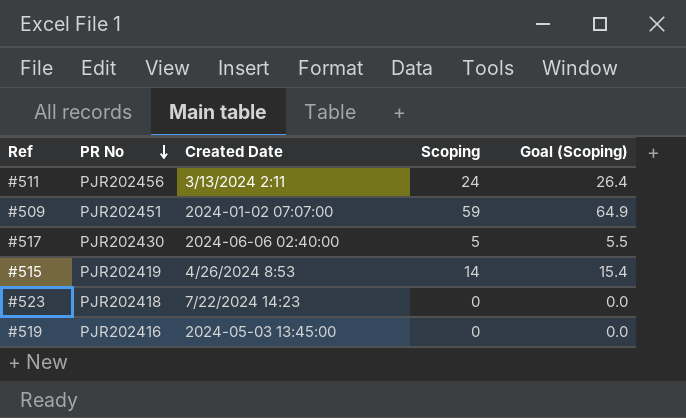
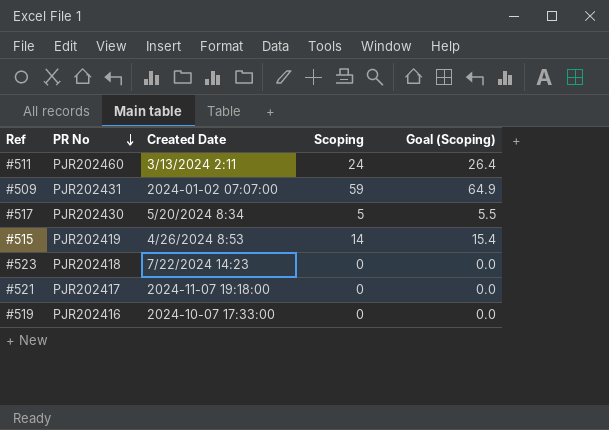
#511 | PR No: PJR202456 -> PJR202460
#509 | PR No: PJR202451 -> PJR202431
#517 | Created Date: 2024-06-06 02:40:00 -> 5/20/2024 8:34
row #521: none -> PJR202417 | 2024-11-07 19:18:00 | 0 | 0.0
#519 | Created Date: 2024-05-03 13:45:00 -> 2024-10-07 17:33:00

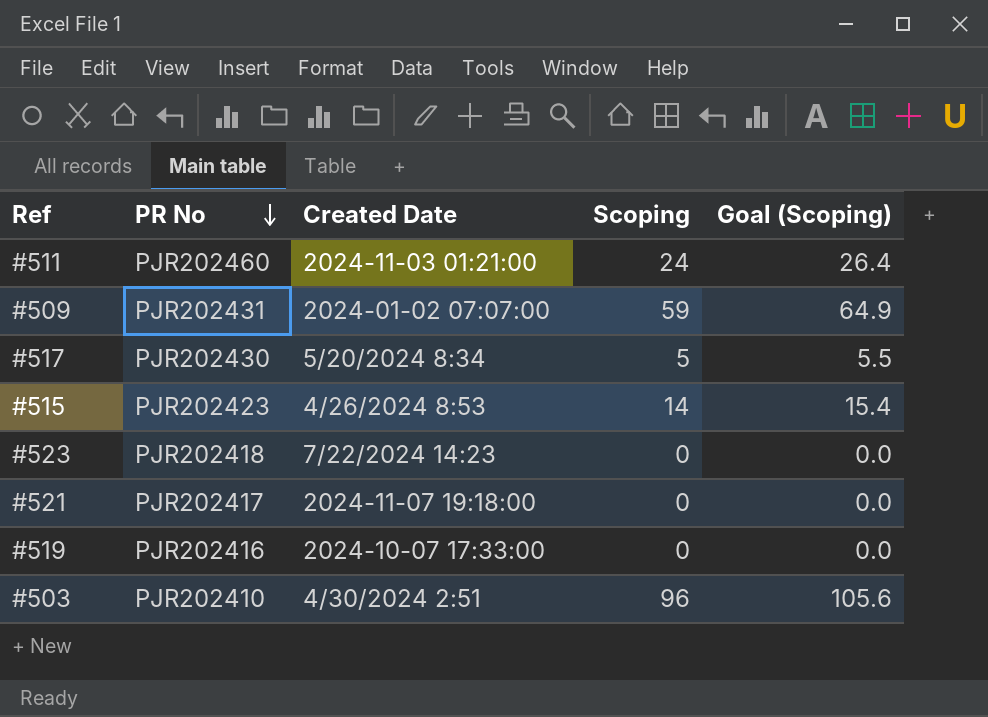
#511 | Created Date: 3/13/2024 2:11 -> 2024-11-03 01:21:00
#515 | PR No: PJR202419 -> PJR202423
row #503: none -> PJR202410 | 4/30/2024 2:51 | 96 | 105.6

